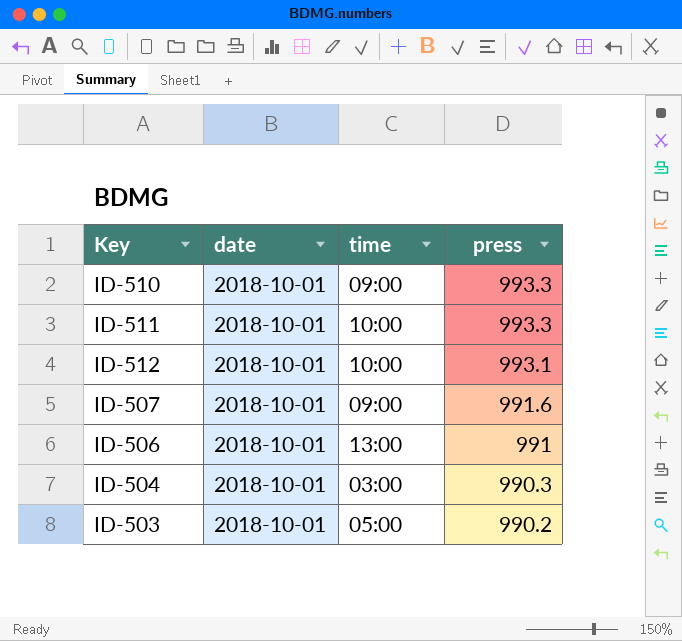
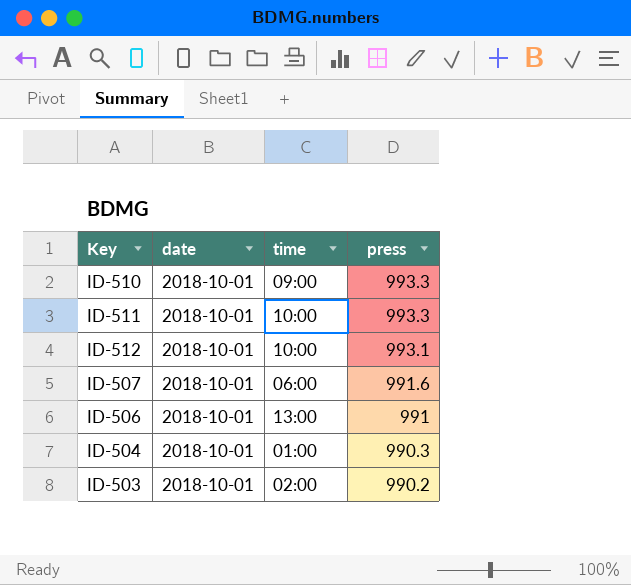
ID-507 | time: 09:00 -> 06:00
ID-504 | time: 03:00 -> 01:00
ID-503 | time: 05:00 -> 02:00

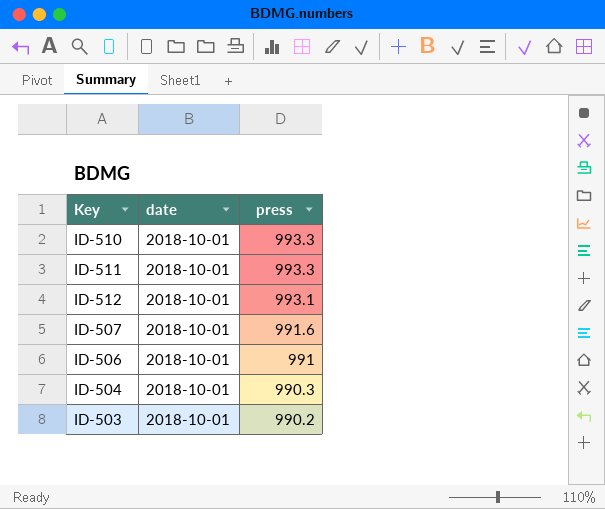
column time | position: 3 -> none

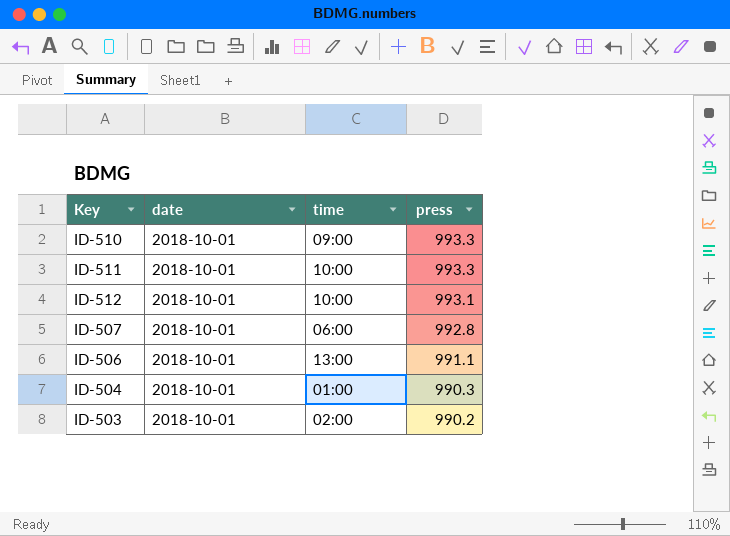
column time | position: none -> 3
ID-507 | press: 991.6 -> 992.8
ID-506 | press: 991 -> 991.1

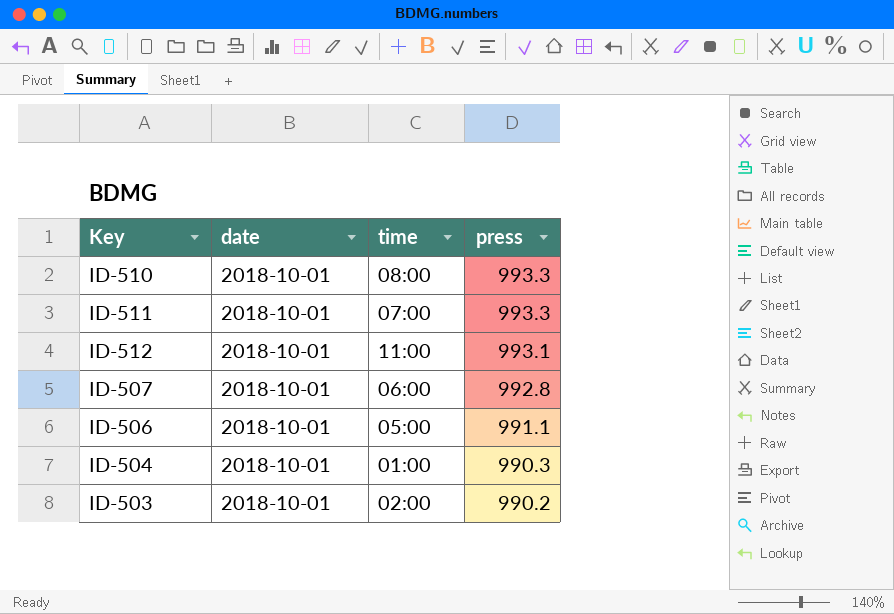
ID-510 | time: 09:00 -> 08:00
ID-511 | time: 10:00 -> 07:00
ID-512 | time: 10:00 -> 11:00
ID-506 | time: 13:00 -> 05:00

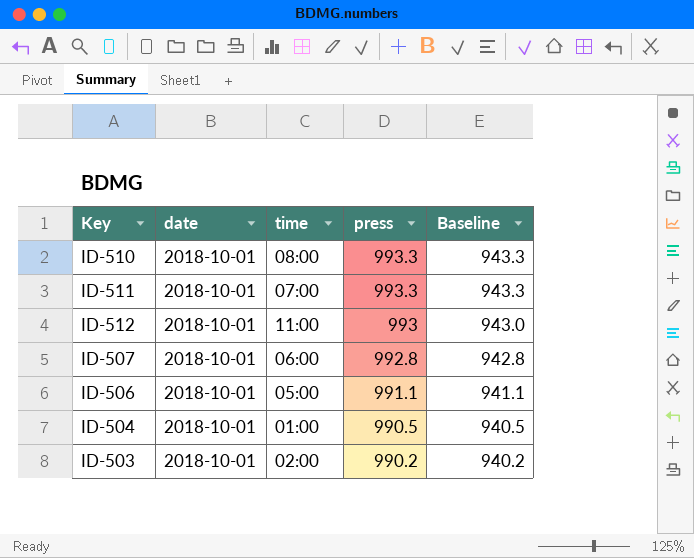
column Baseline | formula: none -> [press] - 50
ID-512 | press: 993.1 -> 993
ID-504 | press: 990.3 -> 990.5

